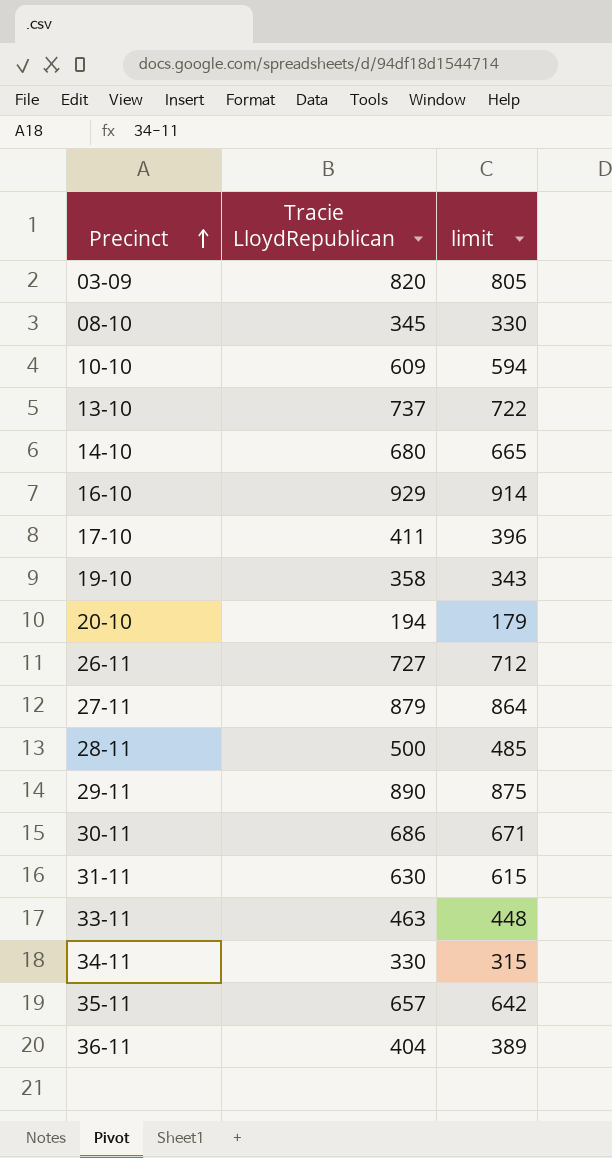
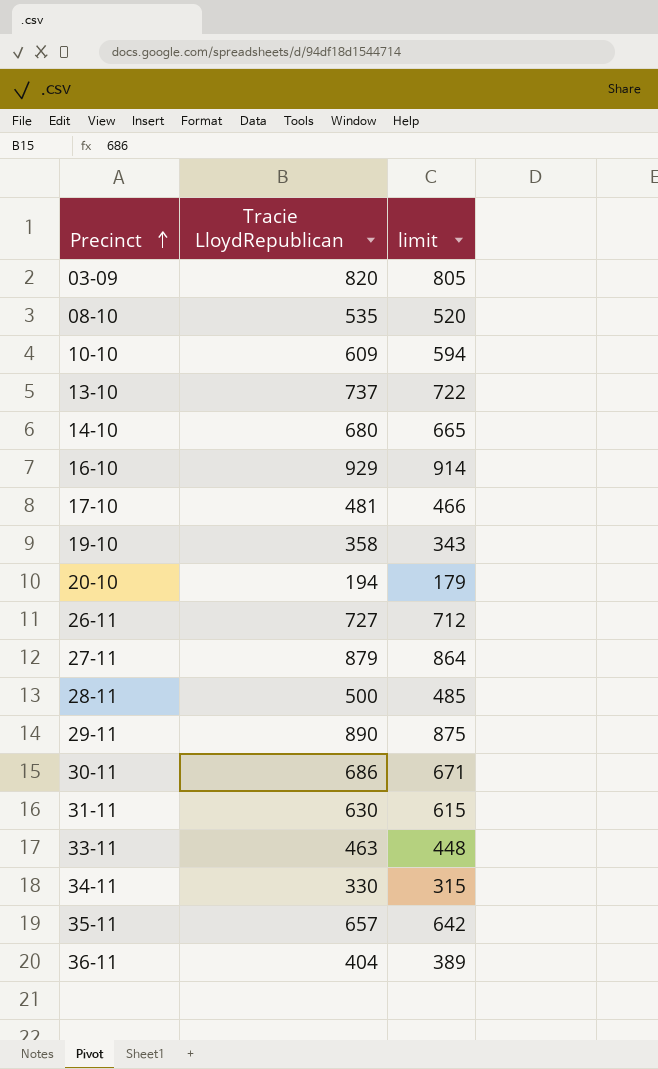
08-10 | Tracie LloydRepublican: 345 -> 535
08-10 | limit: 330 -> 520
17-10 | Tracie LloydRepublican: 411 -> 481
17-10 | limit: 396 -> 466

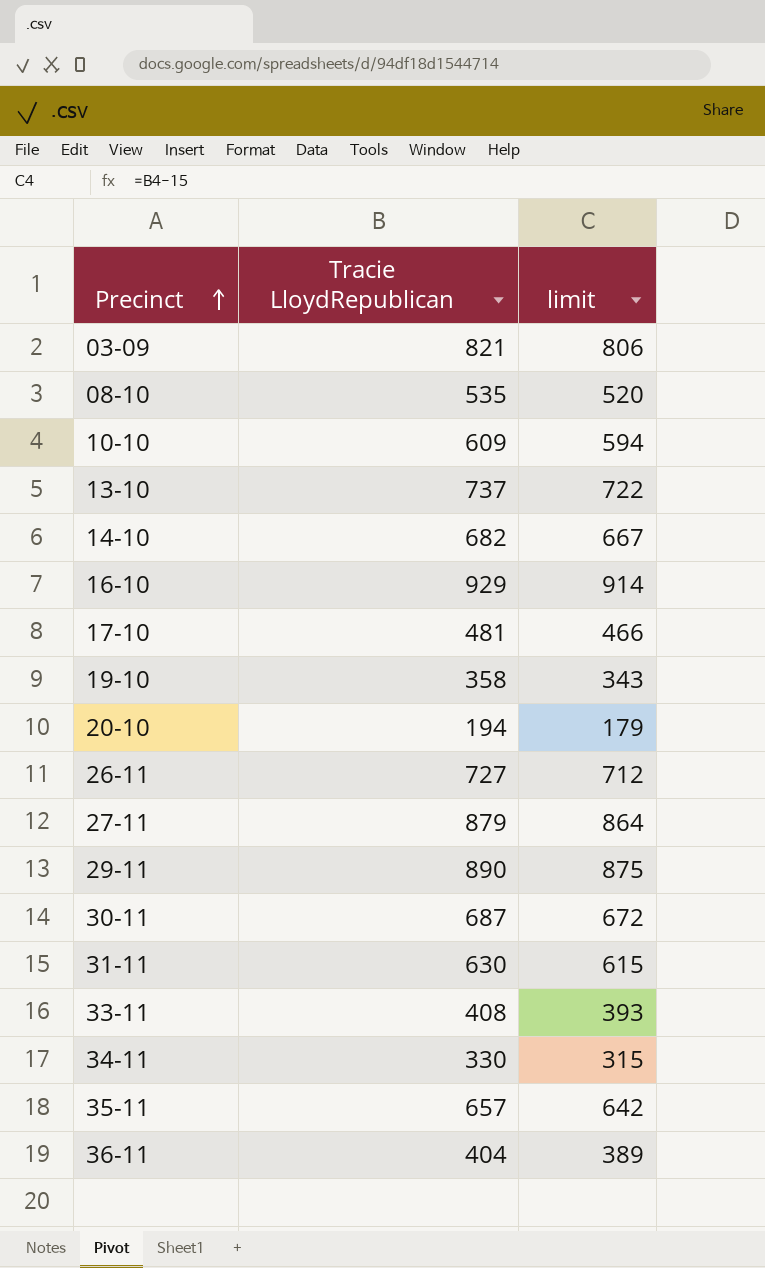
row 28-11: 500 | 485 -> none
03-09 | Tracie LloydRepublican: 820 -> 821
03-09 | limit: 805 -> 806
14-10 | Tracie LloydRepublican: 680 -> 682
14-10 | limit: 665 -> 667
30-11 | Tracie LloydRepublican: 686 -> 687
30-11 | limit: 671 -> 672
33-11 | Tracie LloydRepublican: 463 -> 408
33-11 | limit: 448 -> 393

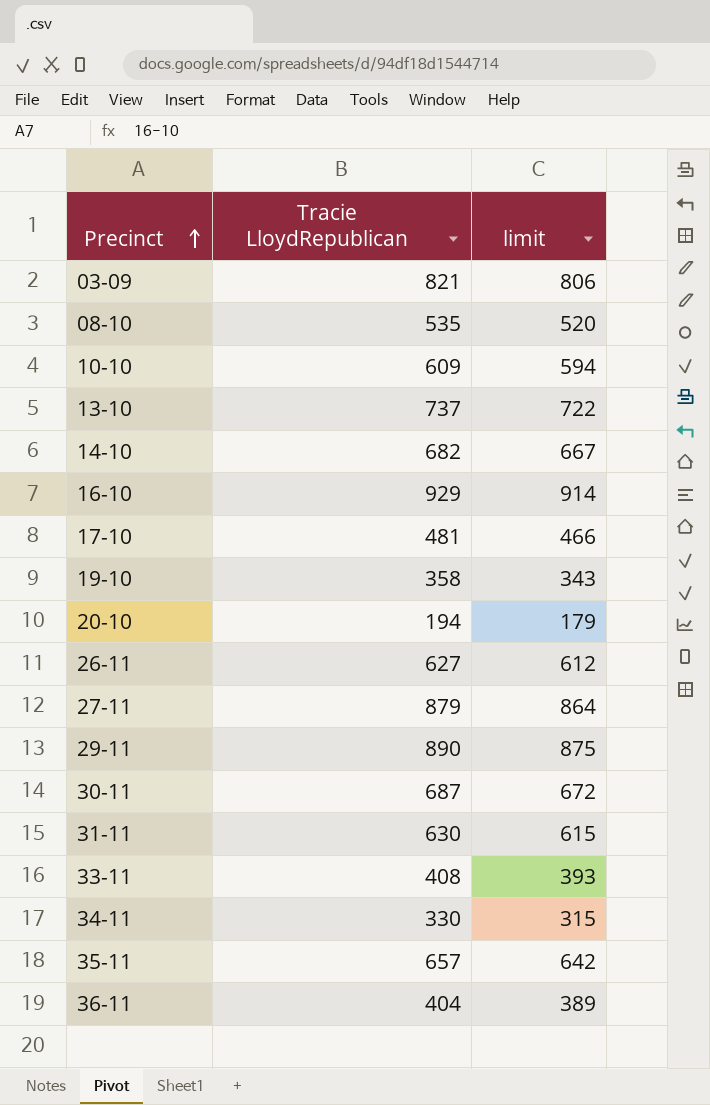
26-11 | Tracie LloydRepublican: 727 -> 627
26-11 | limit: 712 -> 612

